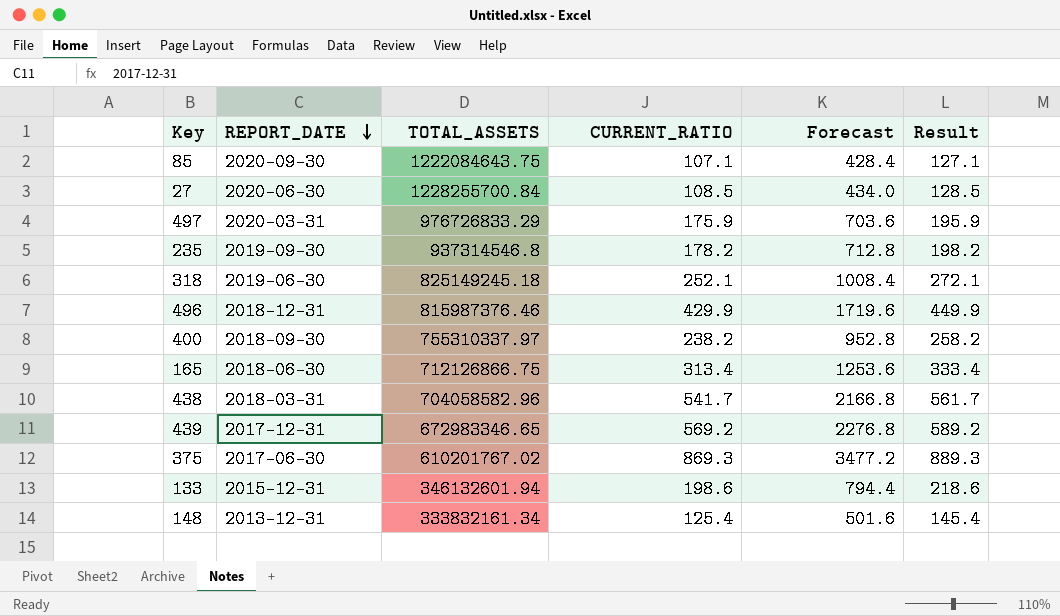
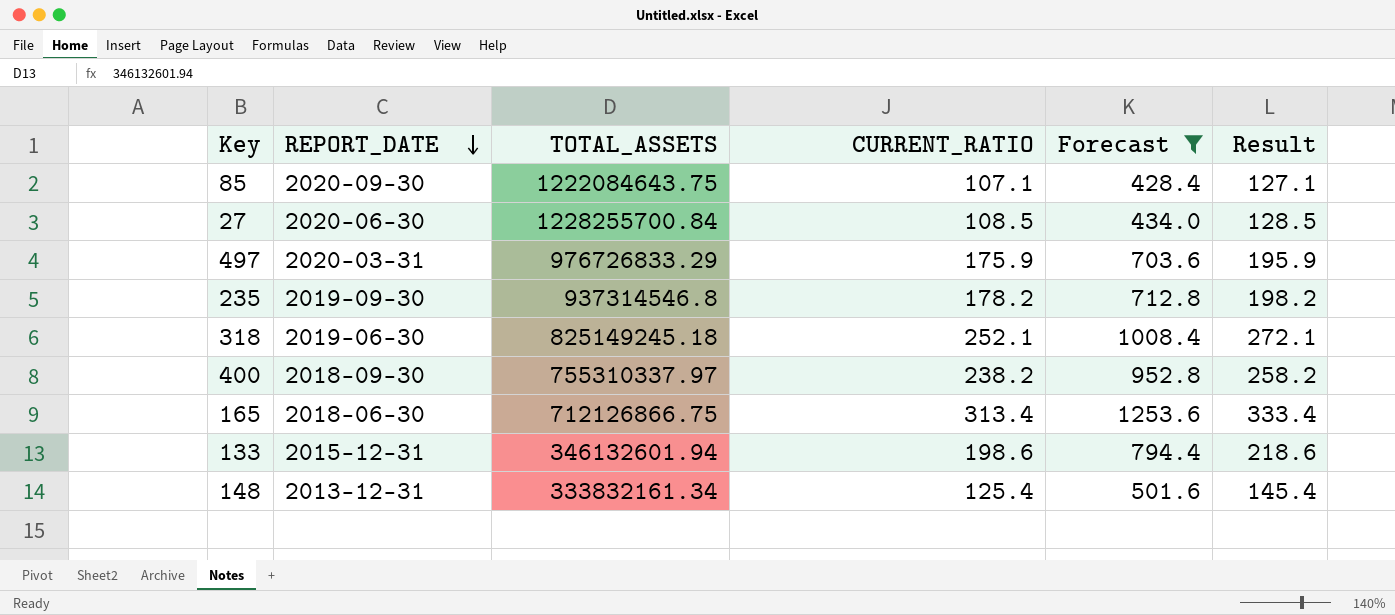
filter: none -> Forecast <= 1253.6

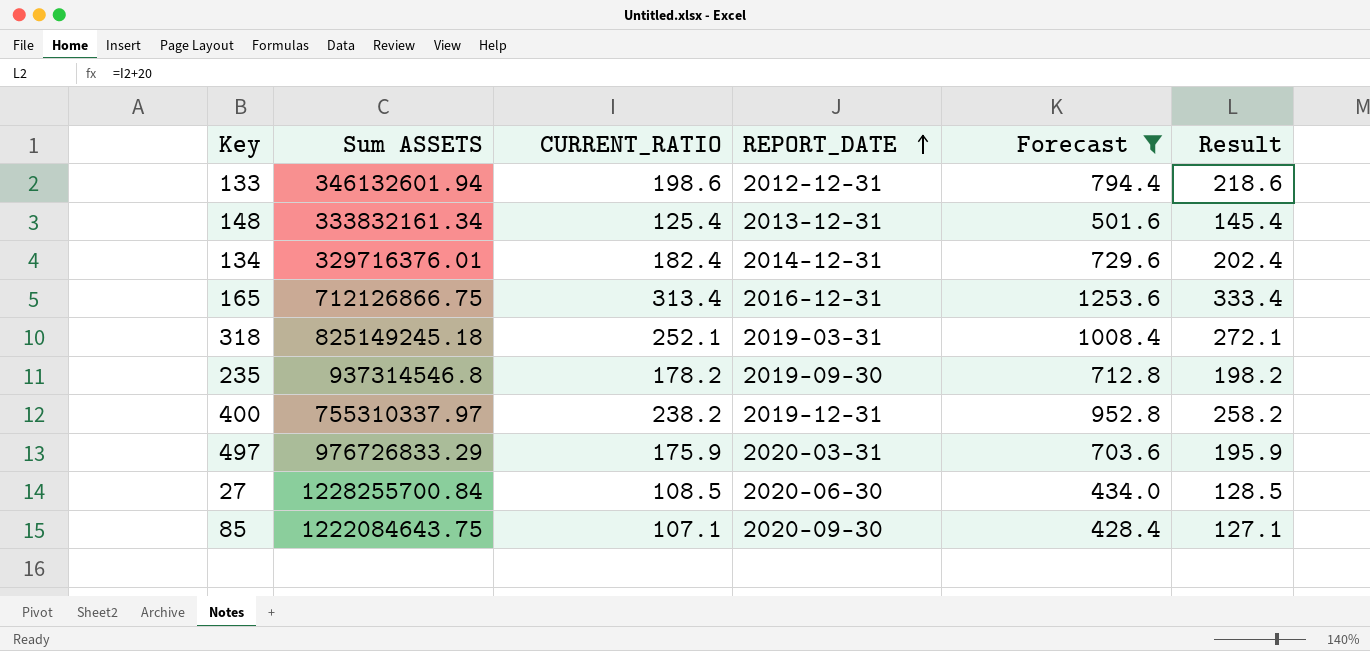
row order: REPORT_DATE descending -> REPORT_DATE ascending
column name: TOTAL_ASSETS -> Sum ASSETS
column REPORT_DATE | position: 2 -> 4
133 | REPORT_DATE: 2015-12-31 -> 2012-12-31
row 134: none -> 329716376.01 | 182.4 | 2014-12-31 | 729.6 | 202.4
165 | REPORT_DATE: 2018-06-30 -> 2016-12-31
318 | REPORT_DATE: 2019-06-30 -> 2019-03-31
400 | REPORT_DATE: 2018-09-30 -> 2019-12-31

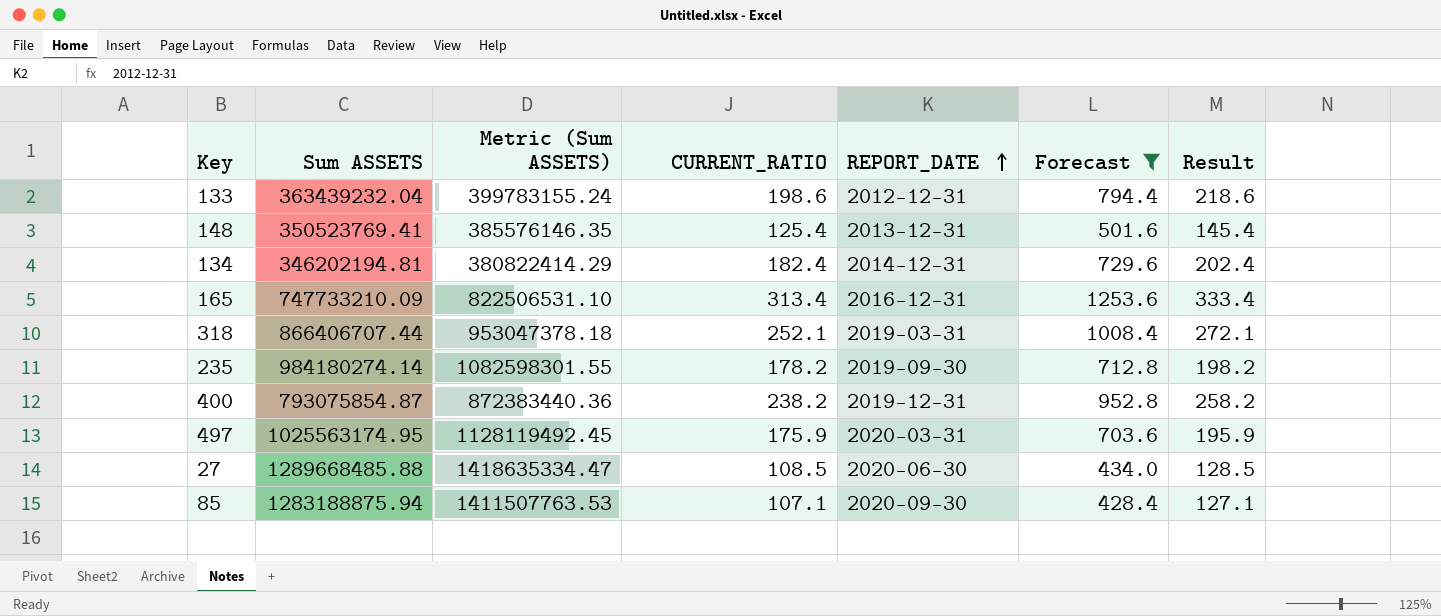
column Metric (Sum ASSETS) | formula: none -> [Sum ASSETS] * 1.1
133 | Sum ASSETS: 346132601.94 -> 363439232.04
148 | Sum ASSETS: 333832161.34 -> 350523769.41
134 | Sum ASSETS: 329716376.01 -> 346202194.81
165 | Sum ASSETS: 712126866.75 -> 747733210.09
318 | Sum ASSETS: 825149245.18 -> 866406707.44
235 | Sum ASSETS: 937314546.8 -> 984180274.14
400 | Sum ASSETS: 755310337.97 -> 793075854.87
497 | Sum ASSETS: 976726833.29 -> 1025563174.95
27 | Sum ASSETS: 1228255700.84 -> 1289668485.88
85 | Sum ASSETS: 1222084643.75 -> 1283188875.94

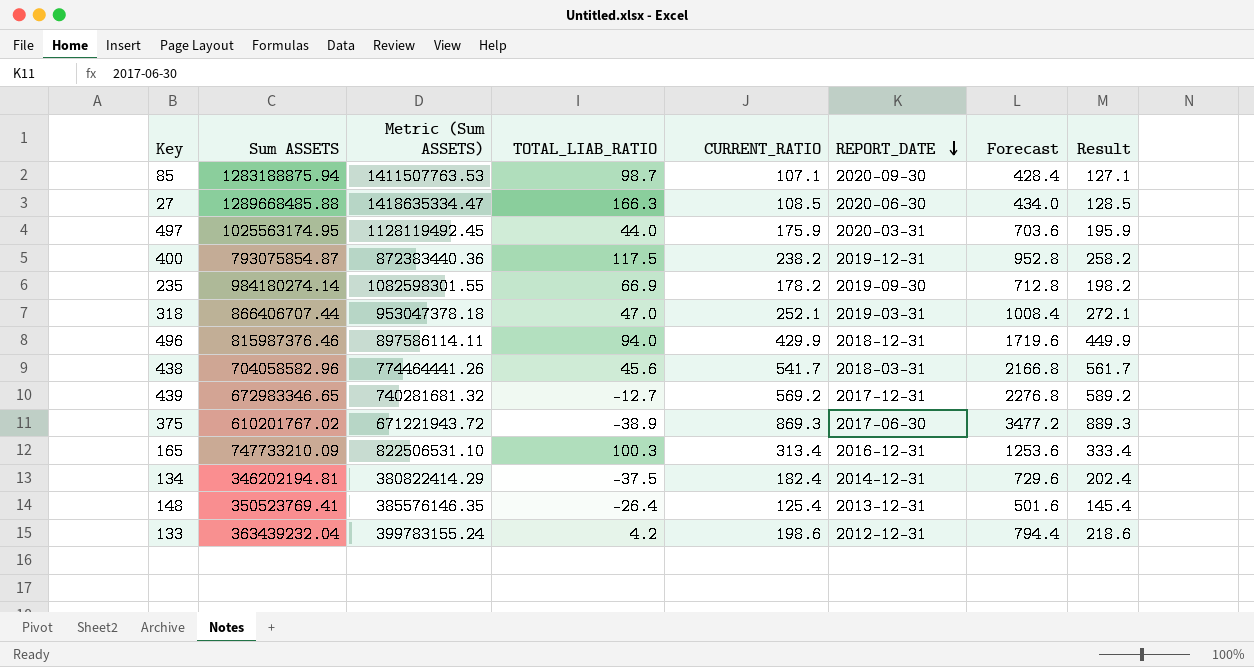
filter: Forecast <= 1253.6 -> none
row order: REPORT_DATE ascending -> REPORT_DATE descending
column TOTAL_LIAB_RATIO | position: none -> 4

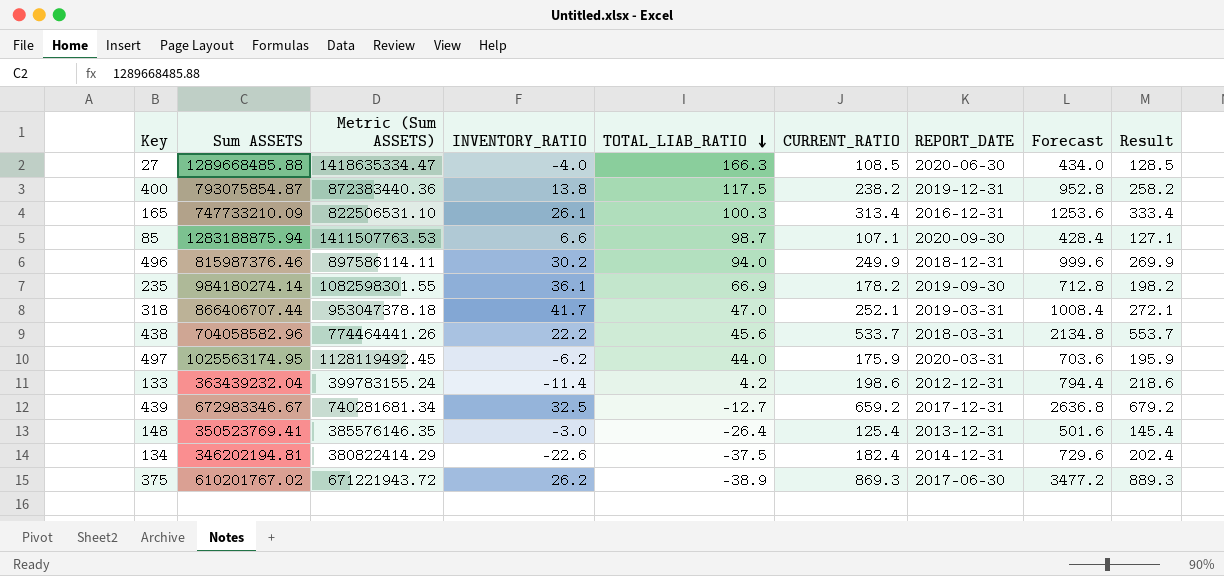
row order: REPORT_DATE descending -> TOTAL_LIAB_RATIO descending
column INVENTORY_RATIO | position: none -> 4
496 | CURRENT_RATIO: 429.9 -> 249.9
496 | Forecast: 1719.6 -> 999.6
496 | Result: 449.9 -> 269.9
438 | CURRENT_RATIO: 541.7 -> 533.7
438 | Forecast: 2166.8 -> 2134.8
438 | Result: 561.7 -> 553.7
439 | Sum ASSETS: 672983346.65 -> 672983346.67
439 | Metric (Sum ASSETS): 740281681.32 -> 740281681.34
439 | CURRENT_RATIO: 569.2 -> 659.2
439 | Forecast: 2276.8 -> 2636.8
439 | Result: 589.2 -> 679.2

